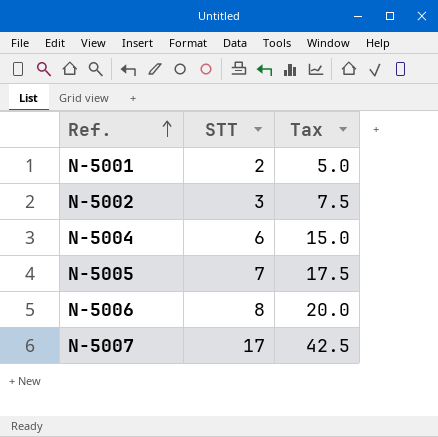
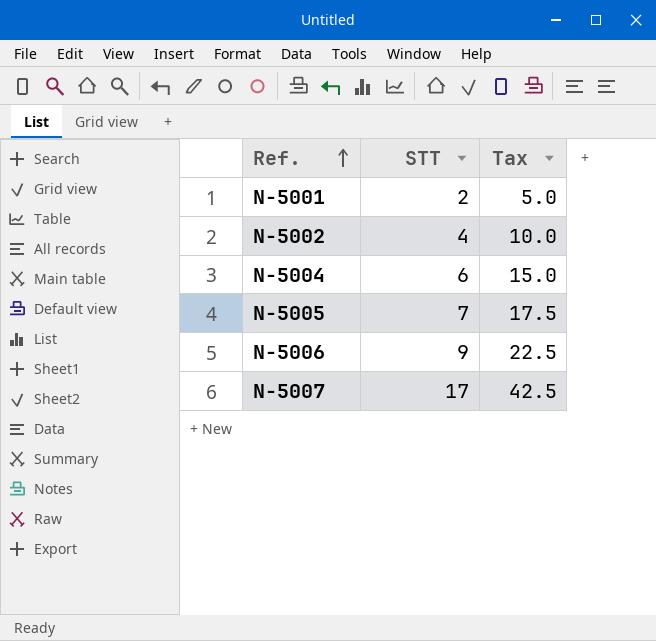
N-5002 | STT: 3 -> 4
N-5002 | Tax: 7.5 -> 10.0
N-5006 | STT: 8 -> 9
N-5006 | Tax: 20.0 -> 22.5

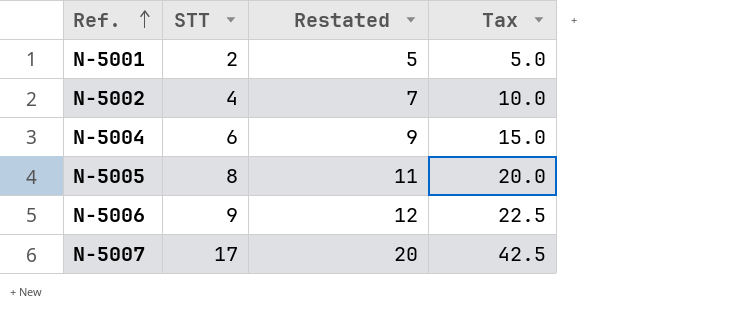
column Restated | formula: none -> [STT] + 3
N-5005 | STT: 7 -> 8
N-5005 | Tax: 17.5 -> 20.0

